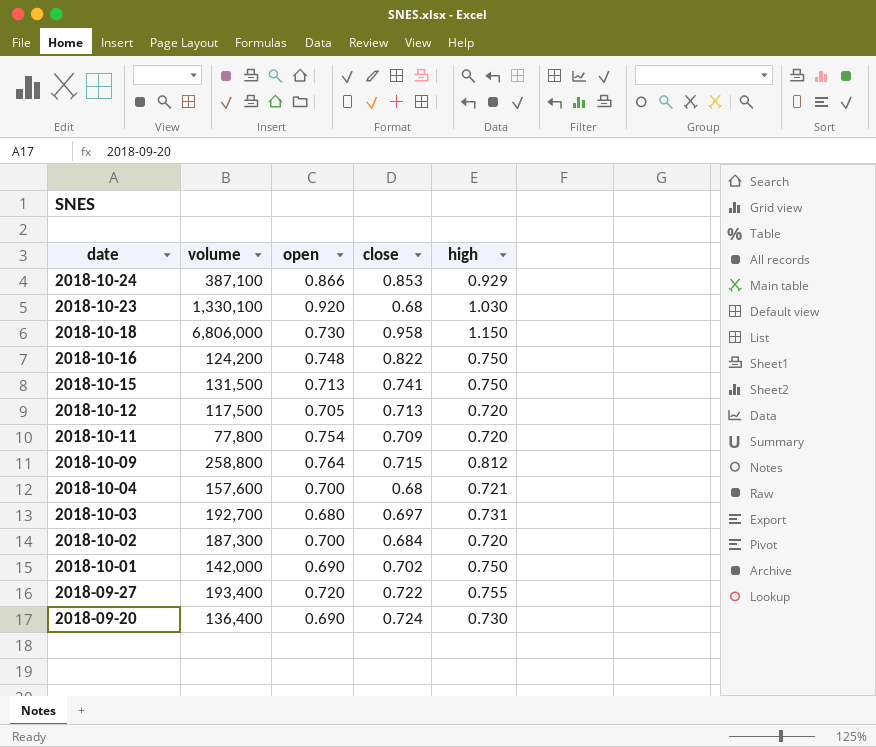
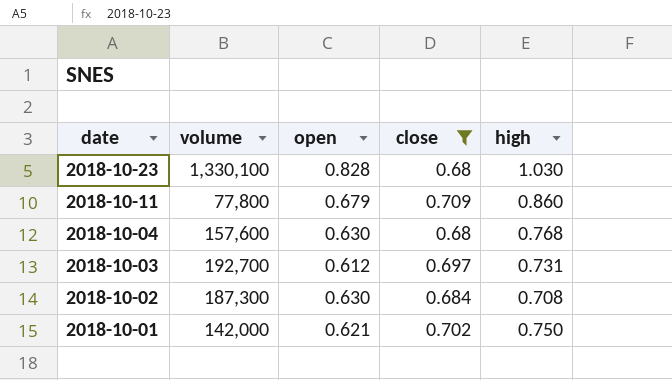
filter: none -> close <= 0.709
2018-10-23 | open: 0.920 -> 0.828
2018-10-11 | open: 0.754 -> 0.679
2018-10-11 | high: 0.720 -> 0.860
2018-10-04 | open: 0.700 -> 0.630
2018-10-04 | high: 0.721 -> 0.768
2018-10-03 | open: 0.680 -> 0.612
2018-10-02 | open: 0.700 -> 0.630
2018-10-02 | high: 0.720 -> 0.708
2018-10-01 | open: 0.690 -> 0.621

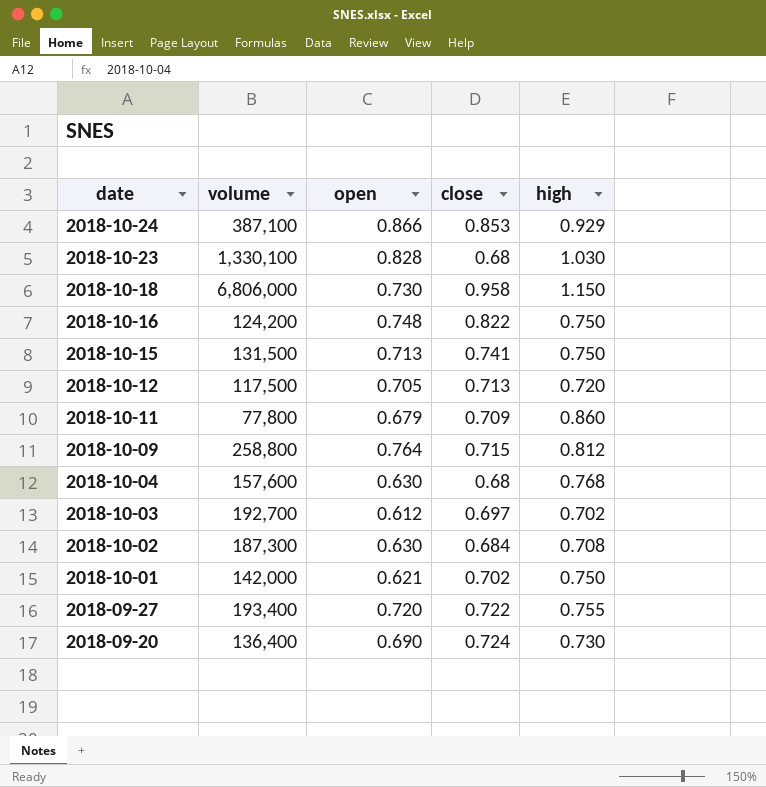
filter: close <= 0.709 -> none
2018-10-03 | high: 0.731 -> 0.702

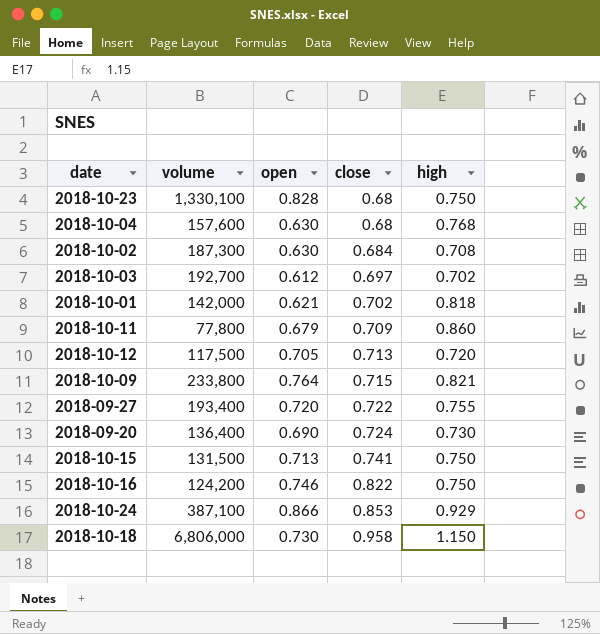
row order: date descending -> close ascending
2018-10-23 | high: 1.030 -> 0.750
2018-10-01 | high: 0.750 -> 0.818
2018-10-09 | volume: 258,800 -> 233,800
2018-10-09 | high: 0.812 -> 0.821
2018-10-16 | open: 0.748 -> 0.746

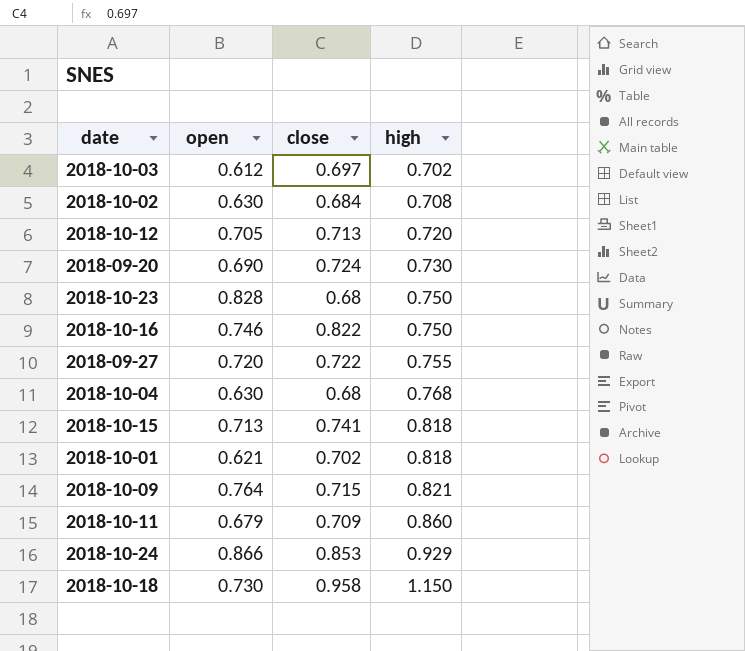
row order: close ascending -> high ascending
column volume | position: 2 -> none
2018-10-15 | high: 0.750 -> 0.818

